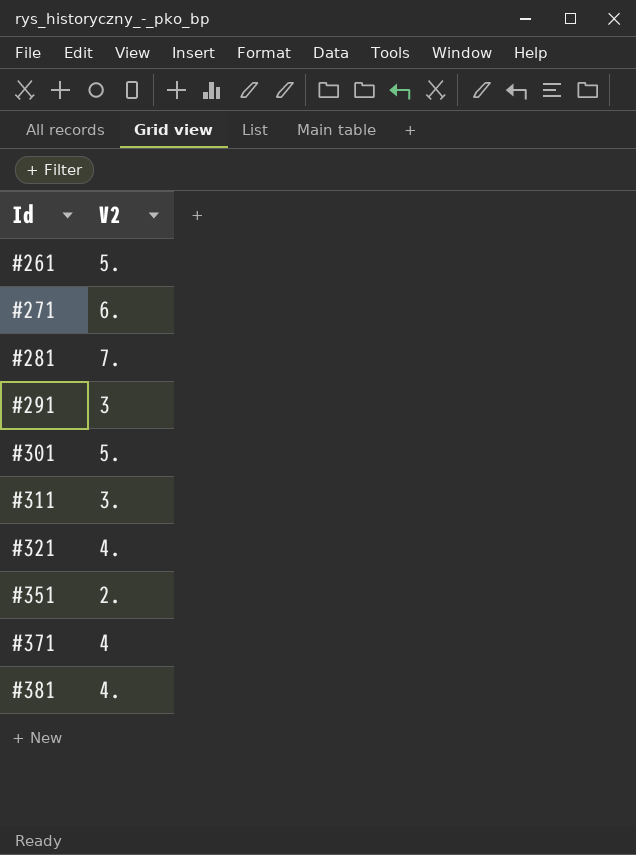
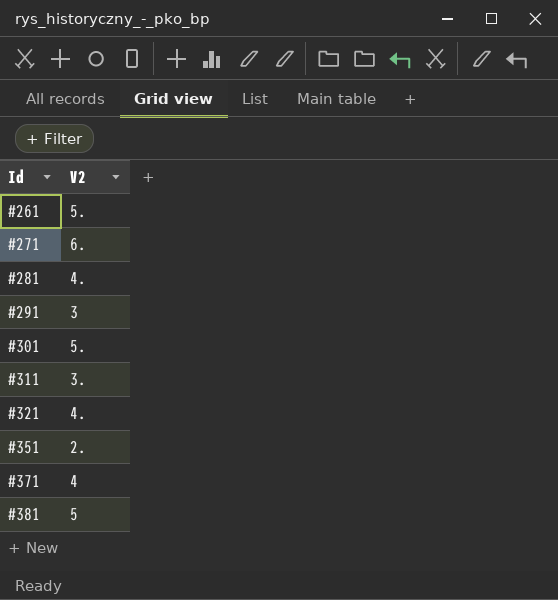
#281 | V2: 7. -> 4.
#381 | V2: 4. -> 5

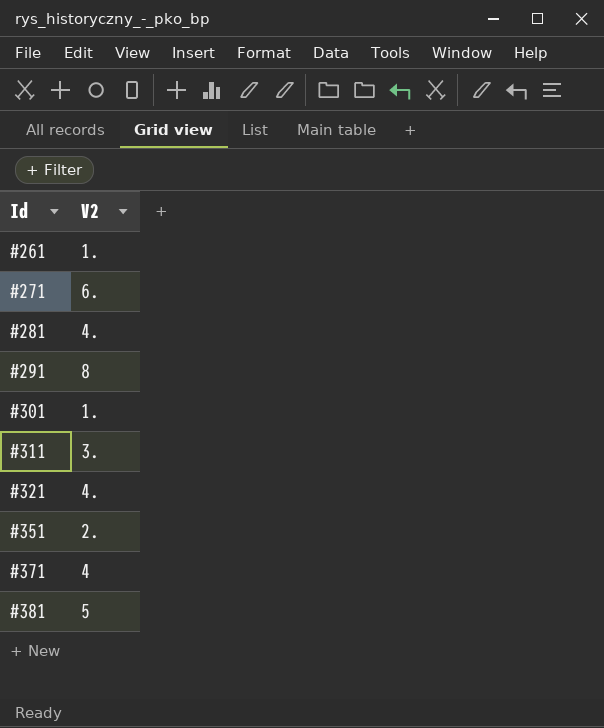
#261 | V2: 5. -> 1.
#291 | V2: 3 -> 8
#301 | V2: 5. -> 1.

